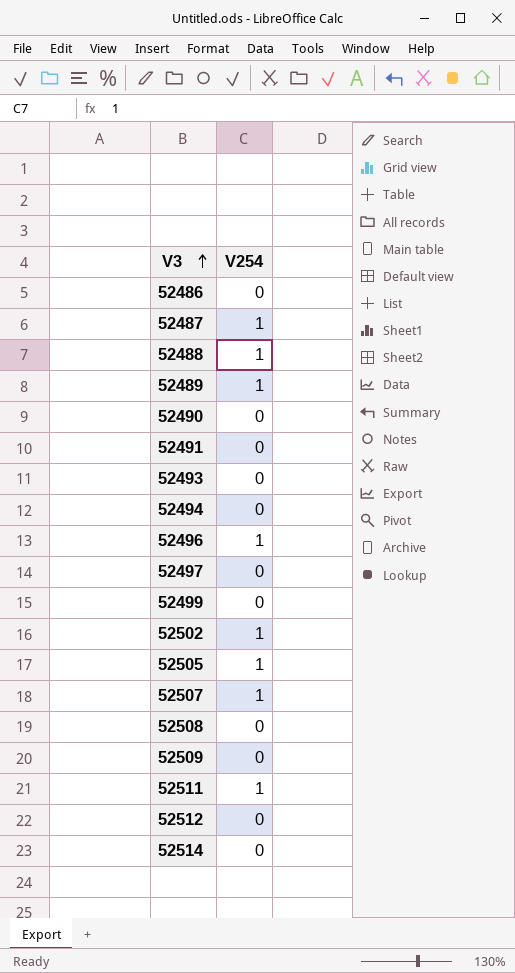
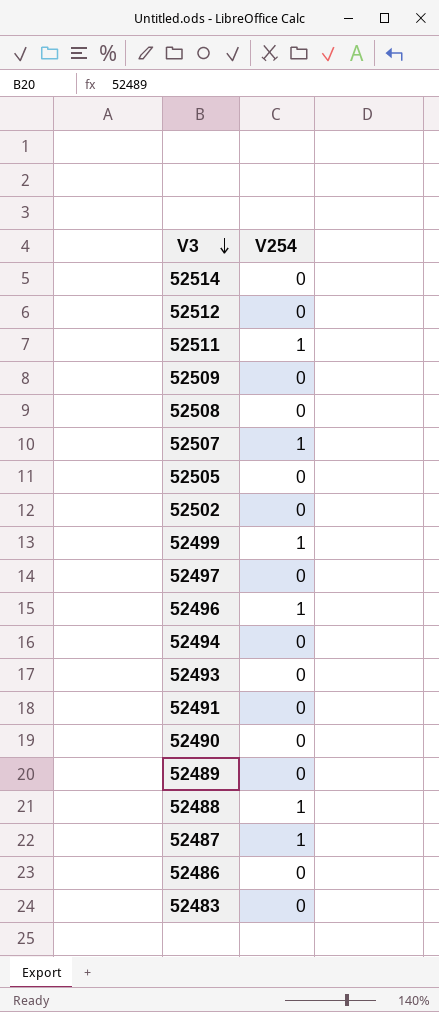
row order: V3 ascending -> V3 descending
52505 | V254: 1 -> 0
52502 | V254: 1 -> 0
52499 | V254: 0 -> 1
52489 | V254: 1 -> 0
row 52483: none -> 0

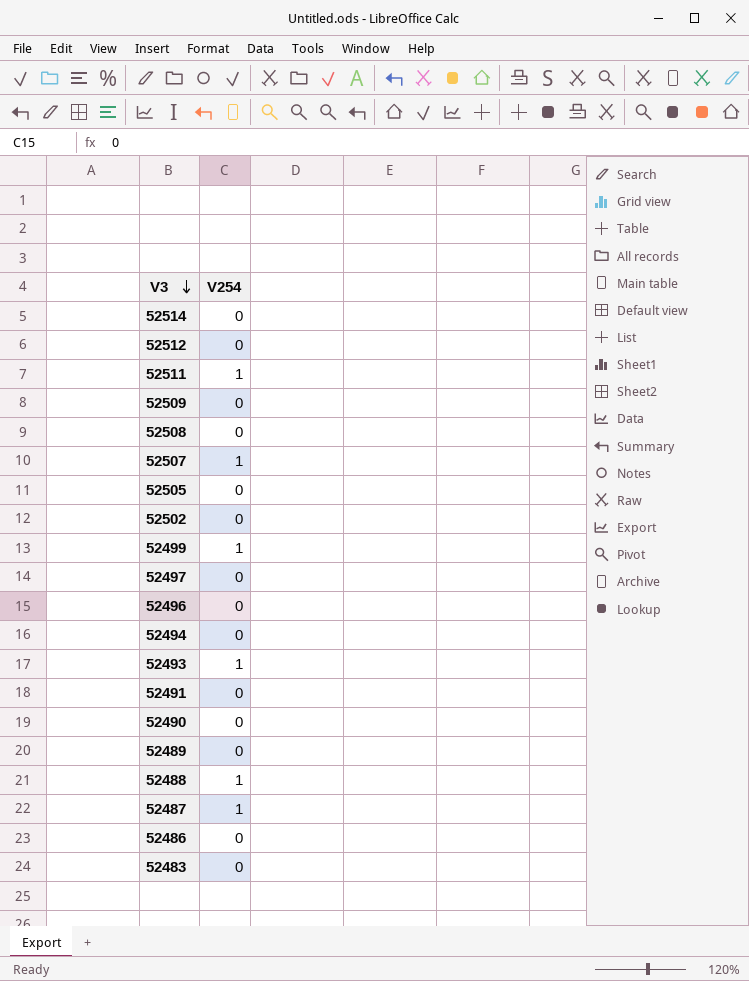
52496 | V254: 1 -> 0
52493 | V254: 0 -> 1

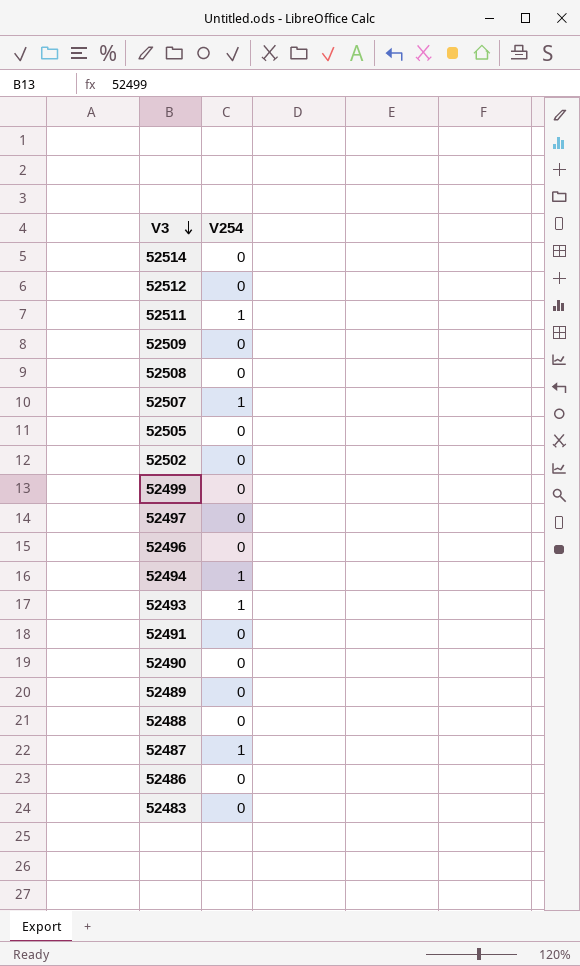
52499 | V254: 1 -> 0
52494 | V254: 0 -> 1
52488 | V254: 1 -> 0

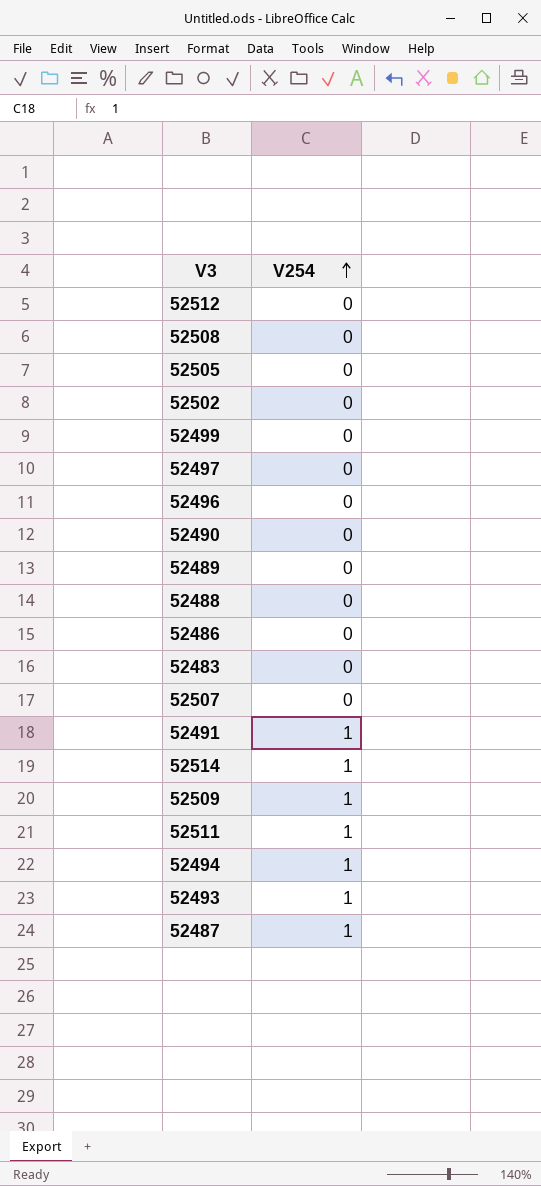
row order: V3 descending -> V254 ascending
52507 | V254: 1 -> 0
52491 | V254: 0 -> 1
52514 | V254: 0 -> 1
52509 | V254: 0 -> 1

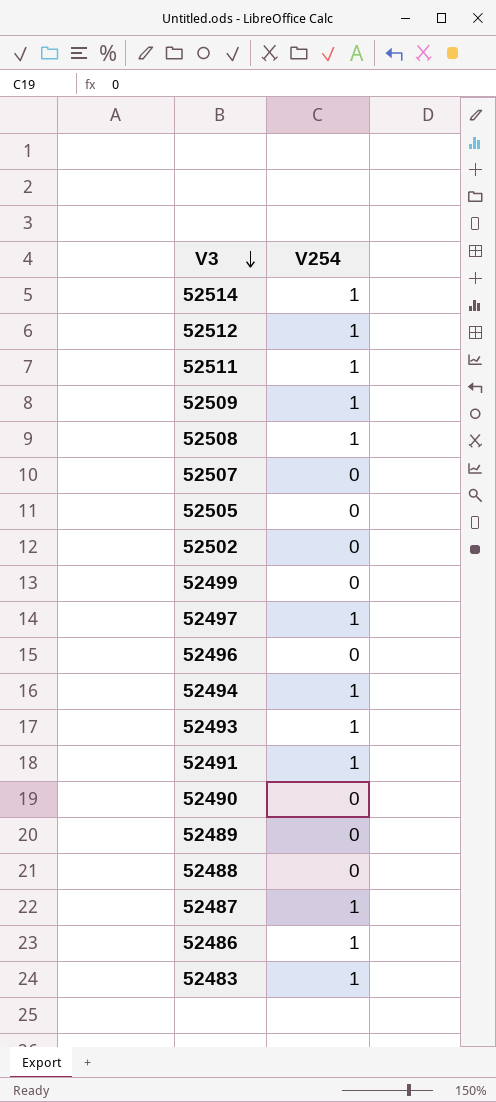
row order: V254 ascending -> V3 descending
52512 | V254: 0 -> 1
52508 | V254: 0 -> 1
52497 | V254: 0 -> 1
52486 | V254: 0 -> 1
52483 | V254: 0 -> 1

